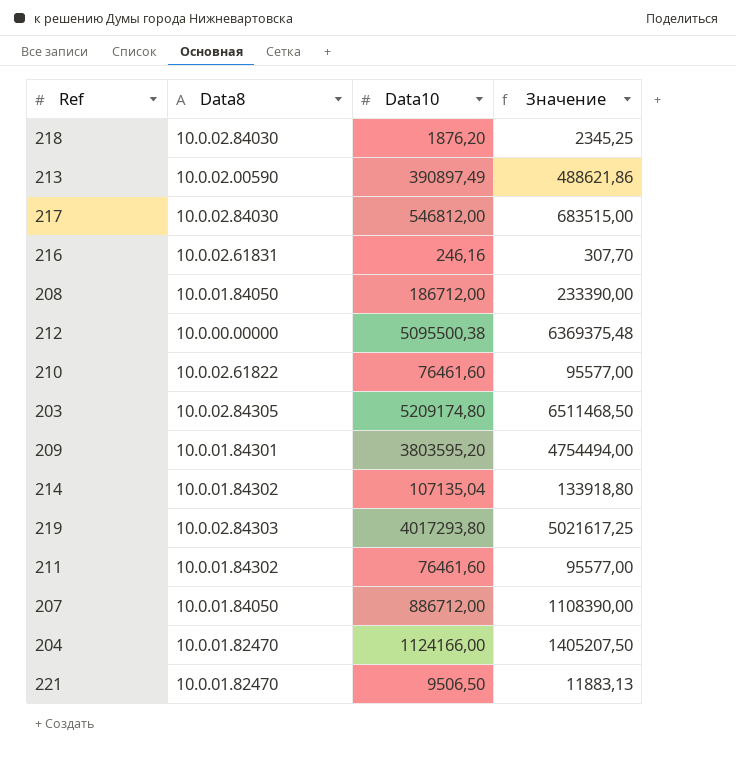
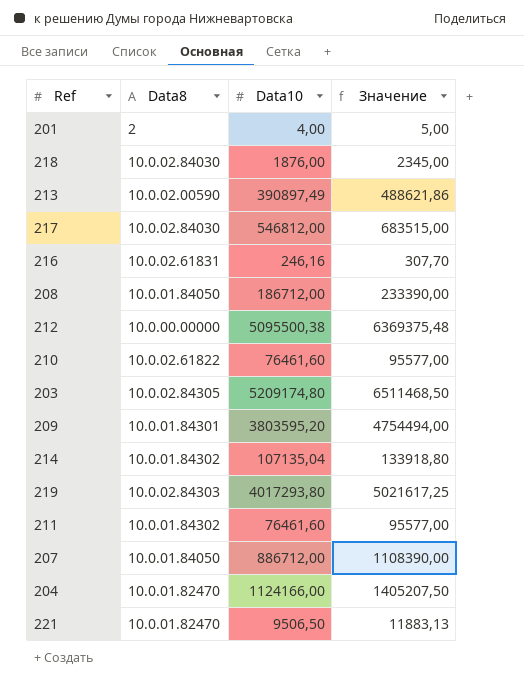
row 201: none -> 2 | 4,00 | 5,00
218 | Data10: 1876,20 -> 1876,00
218 | Значение: 2345,25 -> 2345,00

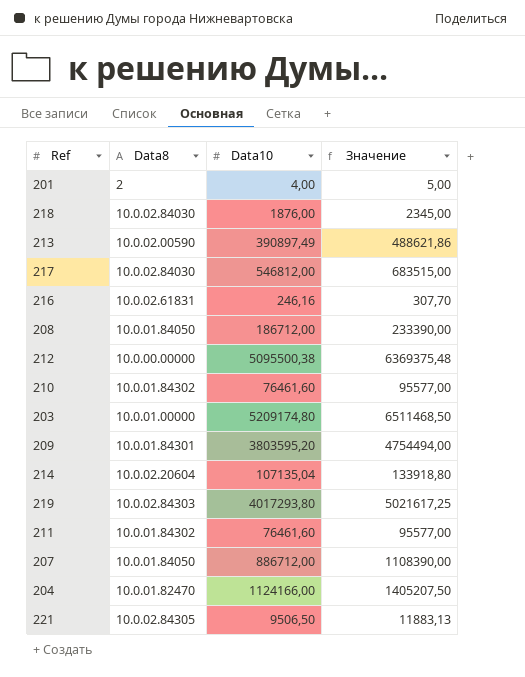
210 | Data8: 10.0.02.61822 -> 10.0.01.84302
203 | Data8: 10.0.02.84305 -> 10.0.01.00000
214 | Data8: 10.0.01.84302 -> 10.0.02.20604
221 | Data8: 10.0.01.82470 -> 10.0.02.84305

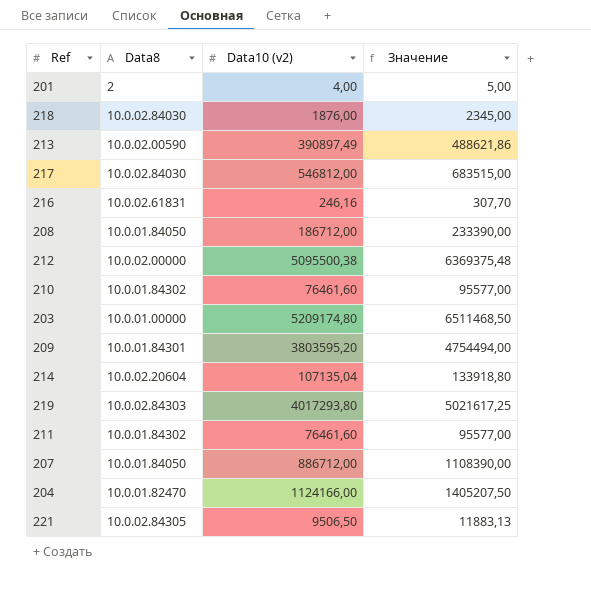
column name: Data10 -> Data10 (v2)
212 | Data8: 10.0.00.00000 -> 10.0.02.00000

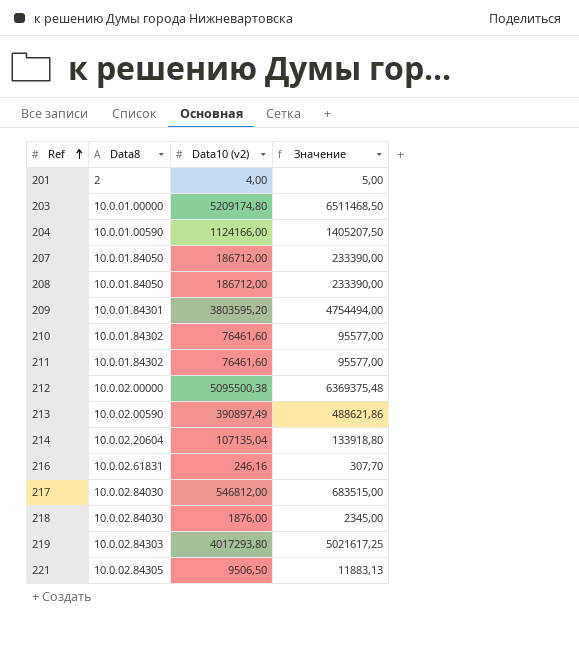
row order: none -> Ref ascending
204 | Data8: 10.0.01.82470 -> 10.0.01.00590
207 | Data10 (v2): 886712,00 -> 186712,00
207 | Значение: 1108390,00 -> 233390,00

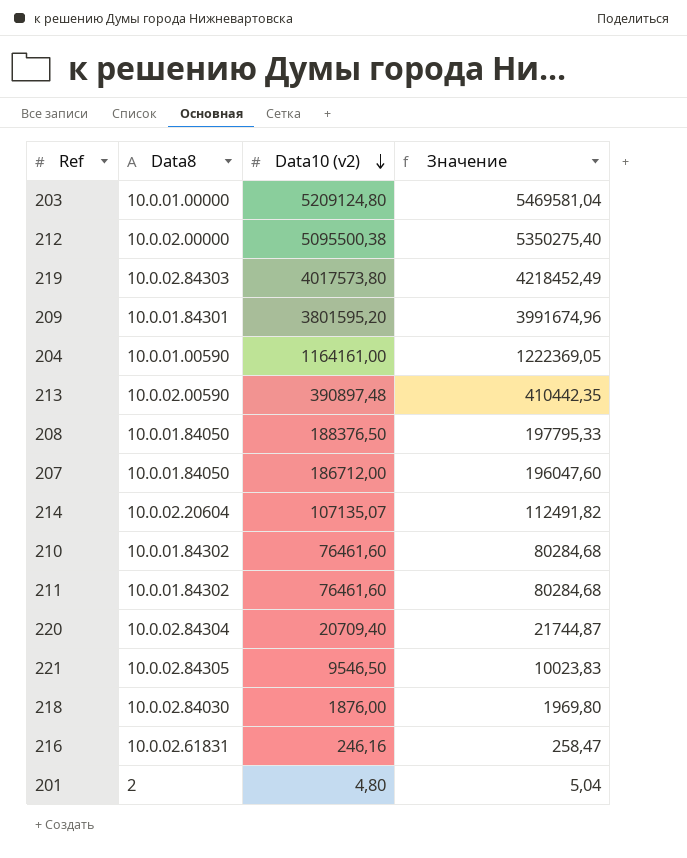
row order: Ref ascending -> Data10 (v2) descending
column Значение | formula: [Data10 (v2)] * 1,25 -> [Data10 (v2)] * 1,05
row 217: 10.0.02.84030 | 546812,00 | 683515,00 -> none
203 | Data10 (v2): 5209174,80 -> 5209124,80
219 | Data10 (v2): 4017293,80 -> 4017573,80
209 | Data10 (v2): 3803595,20 -> 3801595,20
204 | Data10 (v2): 1124166,00 -> 1164161,00
213 | Data10 (v2): 390897,49 -> 390897,48
208 | Data10 (v2): 186712,00 -> 188376,50
214 | Data10 (v2): 107135,04 -> 107135,07
row 220: none -> 10.0.02.84304 | 20709,40 | 21744,87
221 | Data10 (v2): 9506,50 -> 9546,50
201 | Data10 (v2): 4,00 -> 4,80

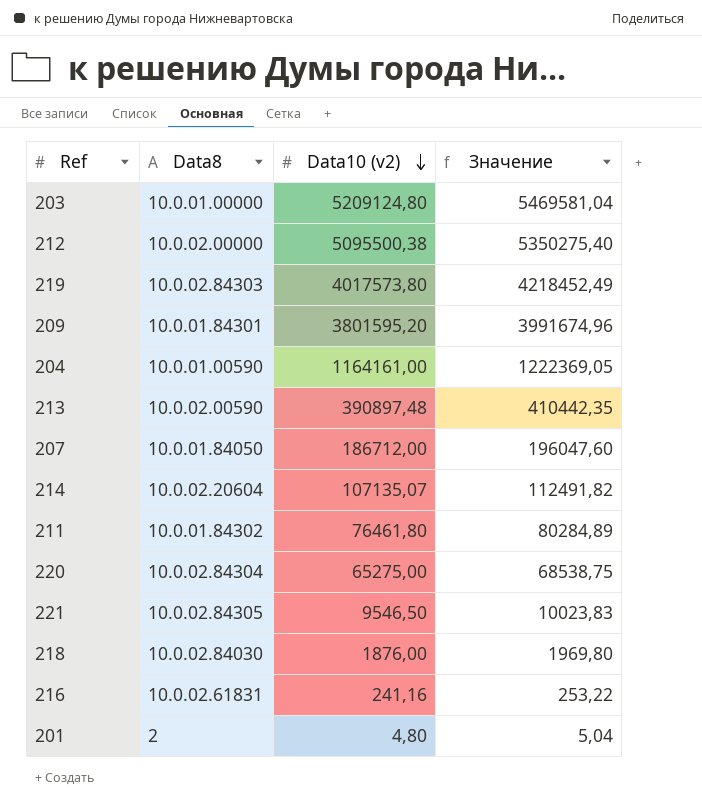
row 208: 10.0.01.84050 | 188376,50 | 197795,33 -> none
row 210: 10.0.01.84302 | 76461,60 | 80284,68 -> none
211 | Data10 (v2): 76461,60 -> 76461,80
211 | Значение: 80284,68 -> 80284,89
220 | Data10 (v2): 20709,40 -> 65275,00
220 | Значение: 21744,87 -> 68538,75
216 | Data10 (v2): 246,16 -> 241,16
216 | Значение: 258,47 -> 253,22

